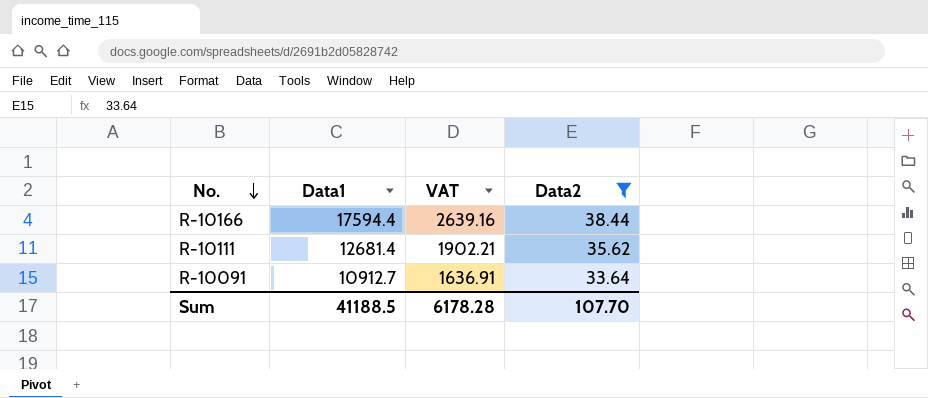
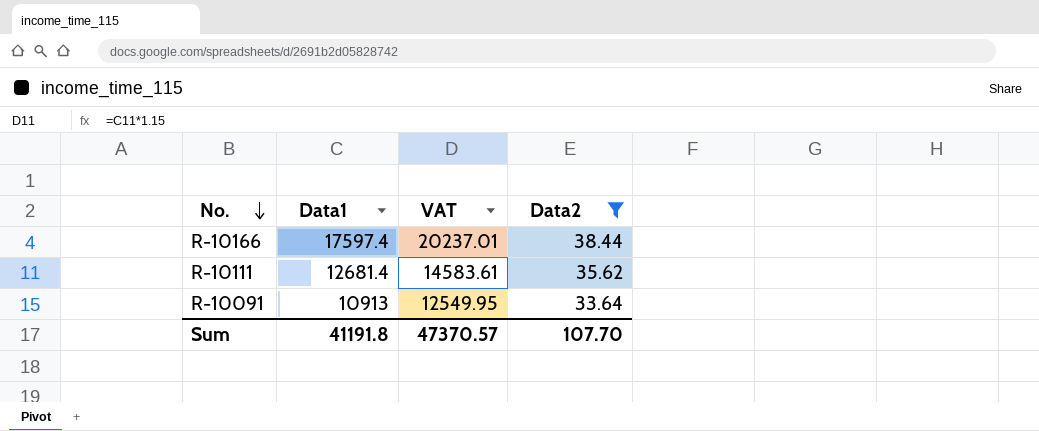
column VAT | formula: [Data1] * 0.15 -> [Data1] * 1.15
R-10166 | Data1: 17594.4 -> 17597.4
R-10091 | Data1: 10912.7 -> 10913
Sum | Data1: 41188.5 -> 41191.8
Sum | VAT: 6178.28 -> 47370.57

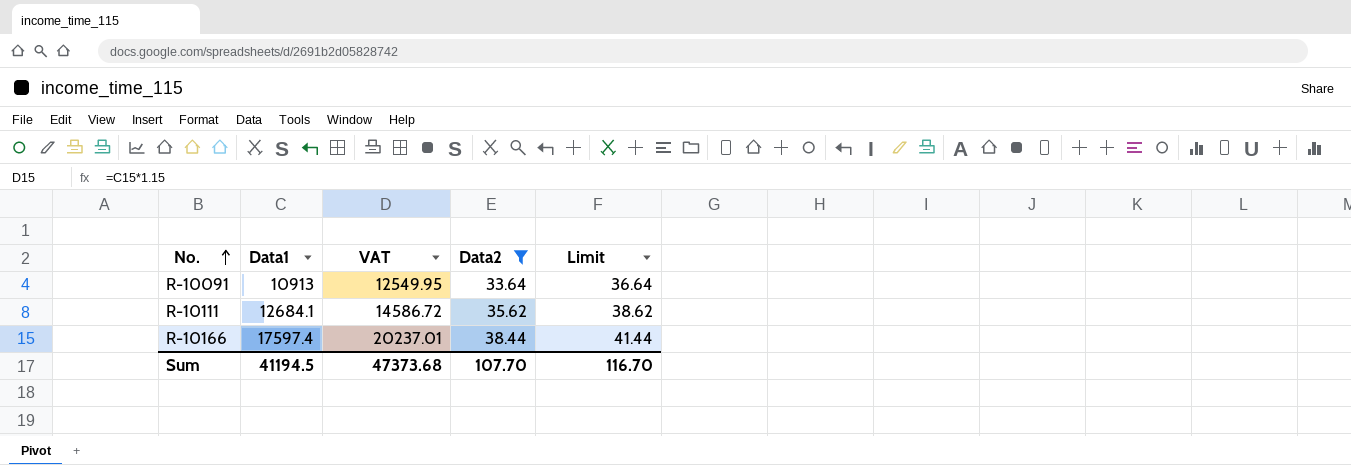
row order: No. descending -> No. ascending
column Limit | formula: none -> [Data2] + 3
R-10111 | Data1: 12681.4 -> 12684.1
R-10111 | VAT: 14583.61 -> 14586.72
Sum | Data1: 41191.8 -> 41194.5
Sum | VAT: 47370.57 -> 47373.68

